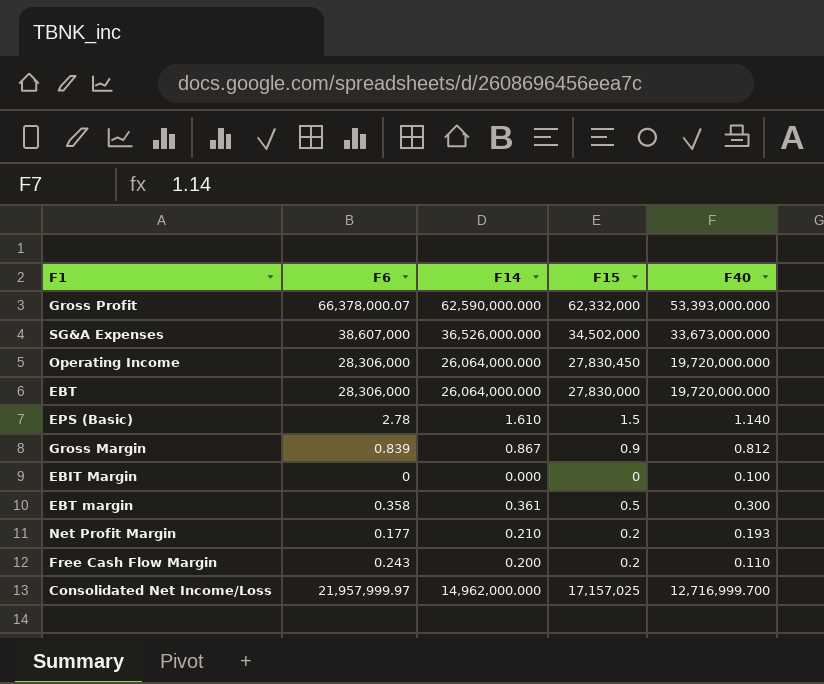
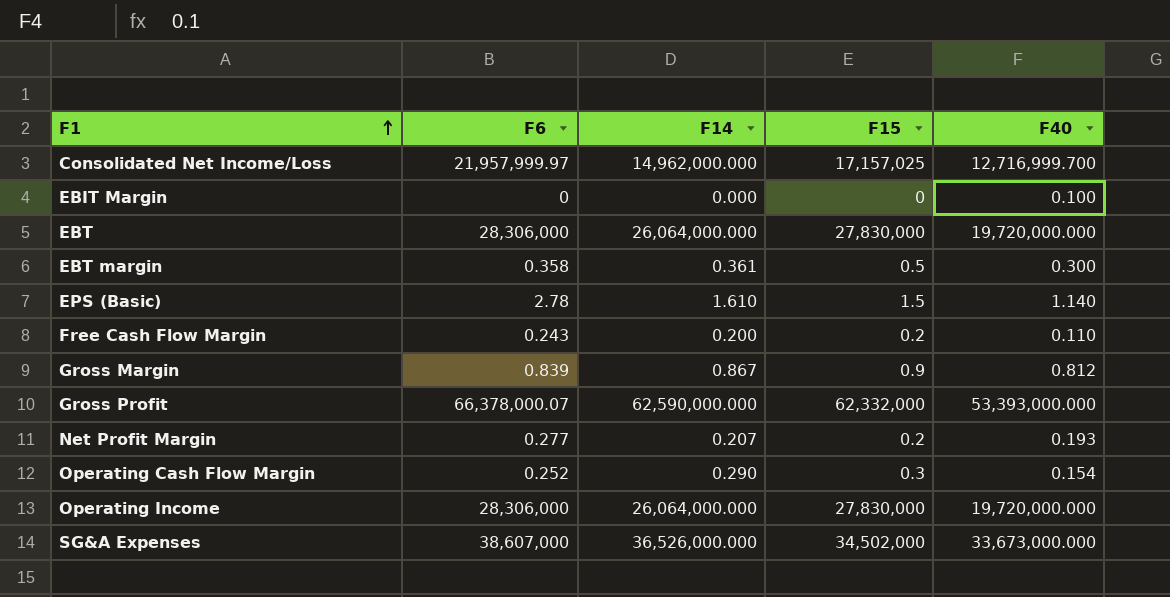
row order: none -> F1 ascending
Net Profit Margin | F6: 0.177 -> 0.277
Net Profit Margin | F14: 0.210 -> 0.207
row Operating Cash Flow Margin: none -> 0.252 | 0.290 | 0.3 | 0.154
Operating Income | F15: 27,830,450 -> 27,830,000

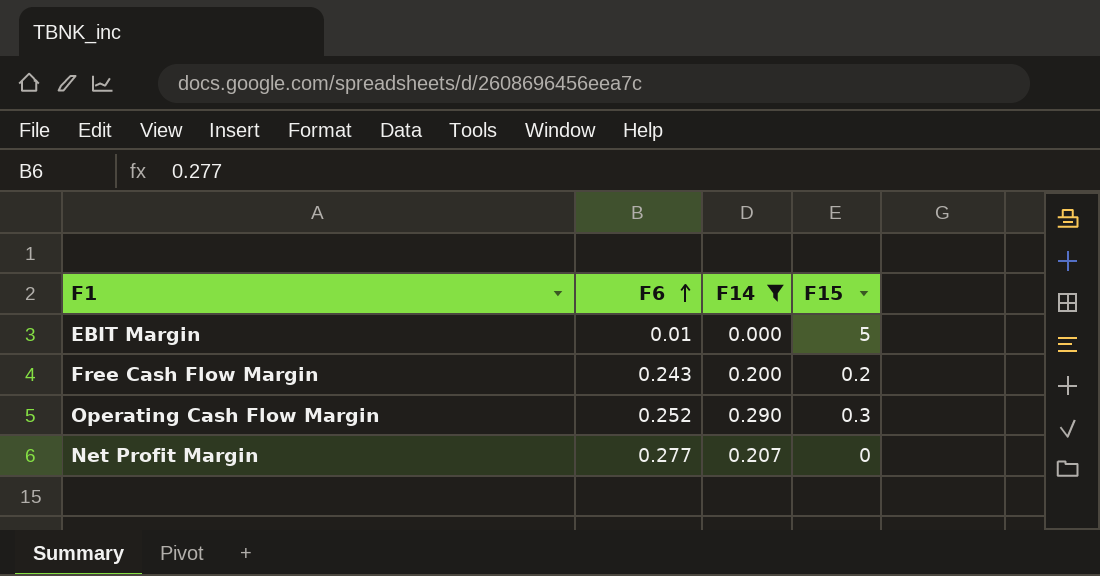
filter: none -> F14 <= 0.290
row order: F1 ascending -> F6 ascending
column F40 | position: 5 -> none
EBIT Margin | F6: 0 -> 0.01
EBIT Margin | F15: 0 -> 5
Net Profit Margin | F15: 0.2 -> 0

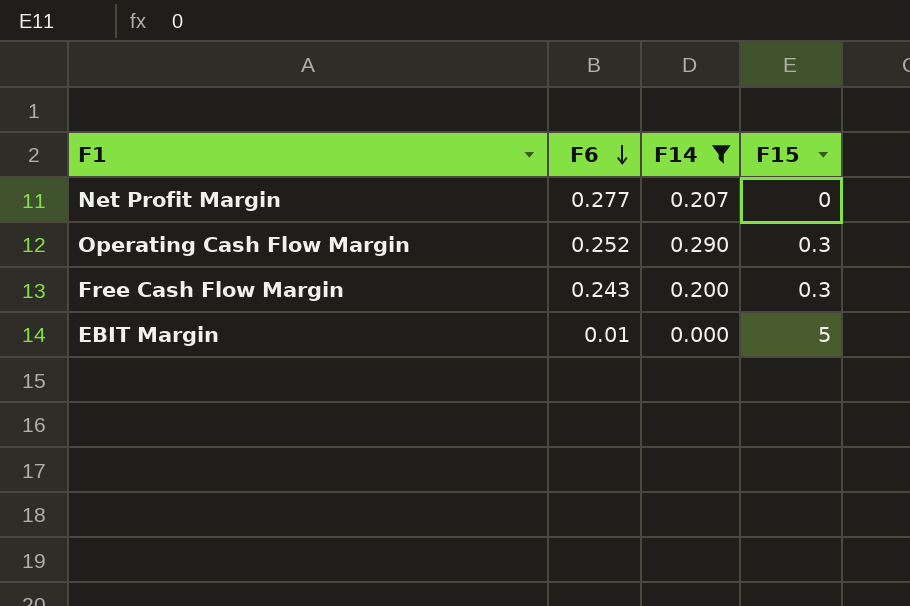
row order: F6 ascending -> F6 descending
Free Cash Flow Margin | F15: 0.2 -> 0.3

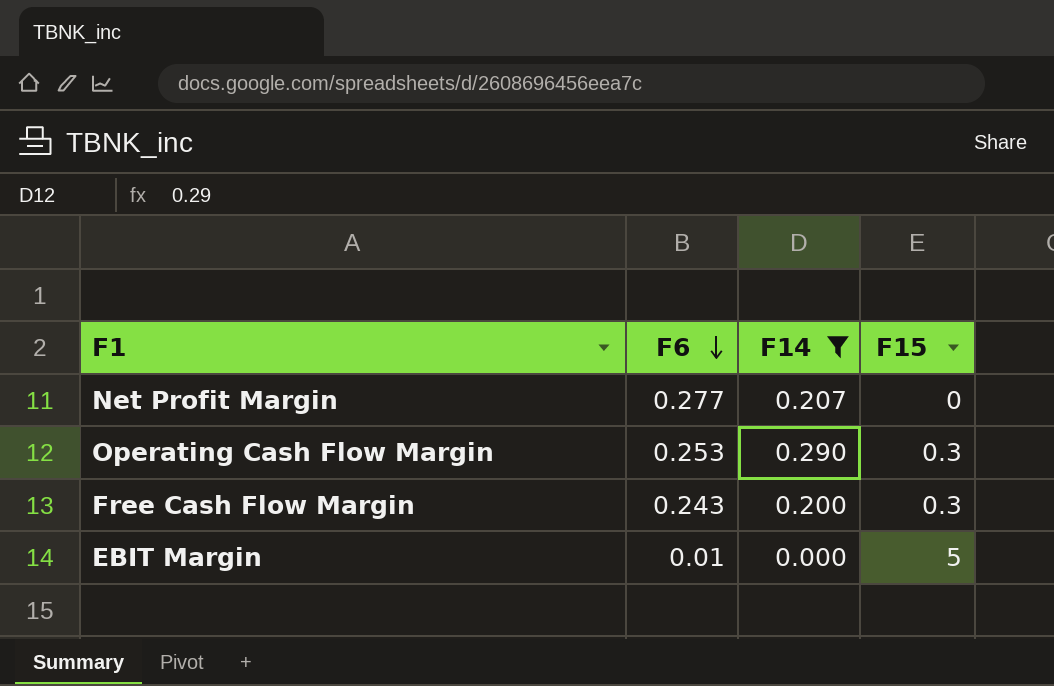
Operating Cash Flow Margin | F6: 0.252 -> 0.253

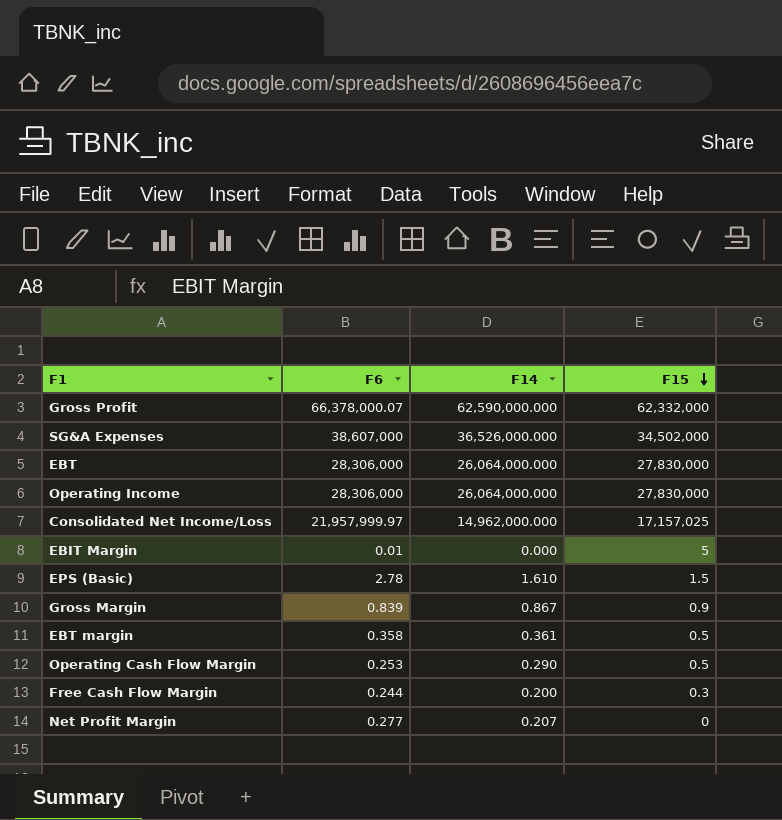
filter: F14 <= 0.290 -> none
row order: F6 descending -> F15 descending
Operating Cash Flow Margin | F15: 0.3 -> 0.5
Free Cash Flow Margin | F6: 0.243 -> 0.244

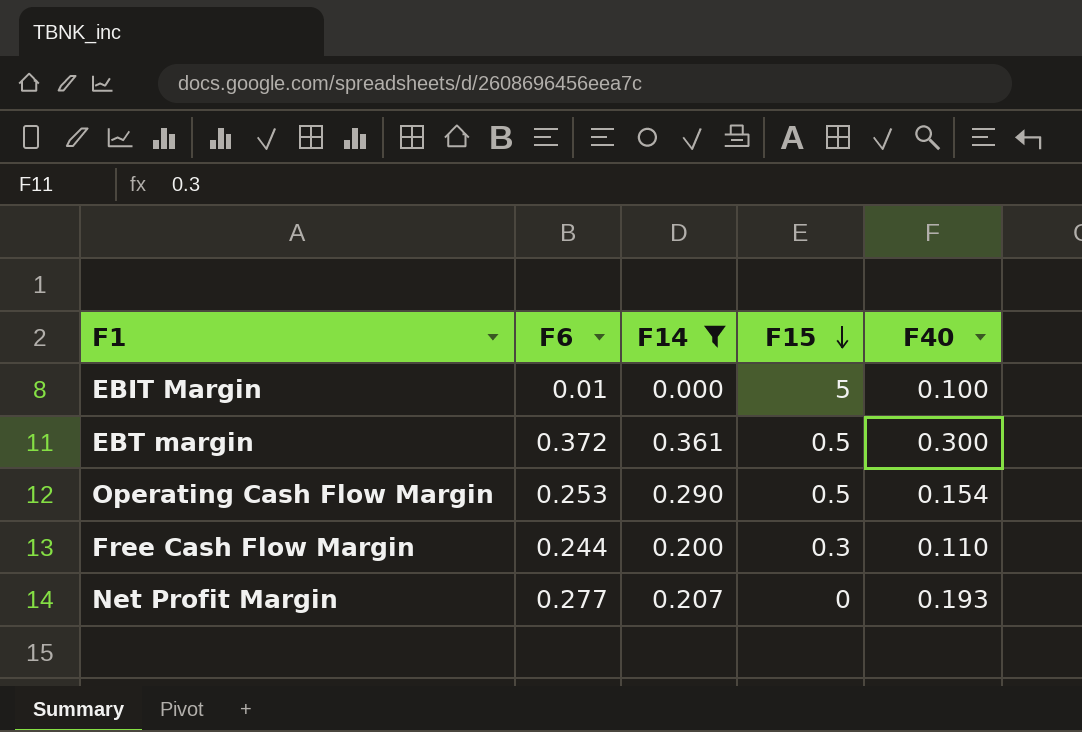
filter: none -> F14 <= 0.361
column F40 | position: none -> 5
EBT margin | F6: 0.358 -> 0.372

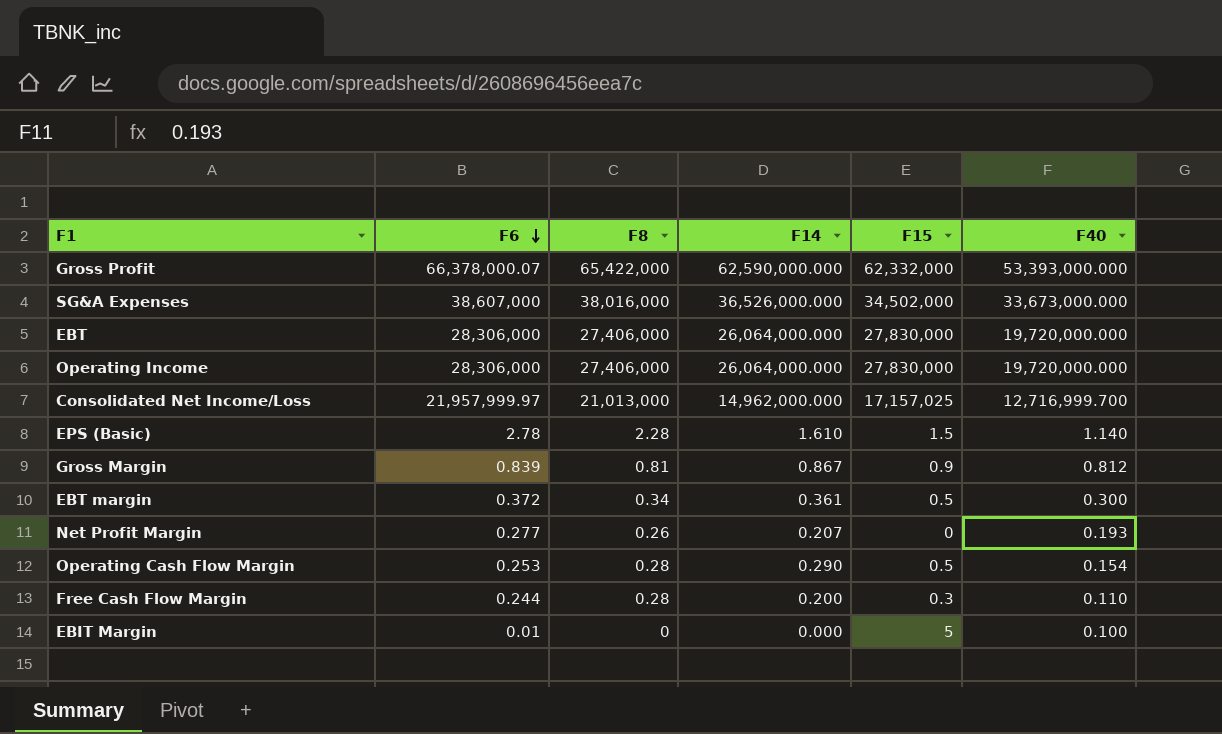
filter: F14 <= 0.361 -> none
row order: F15 descending -> F6 descending
column F8 | position: none -> 3

